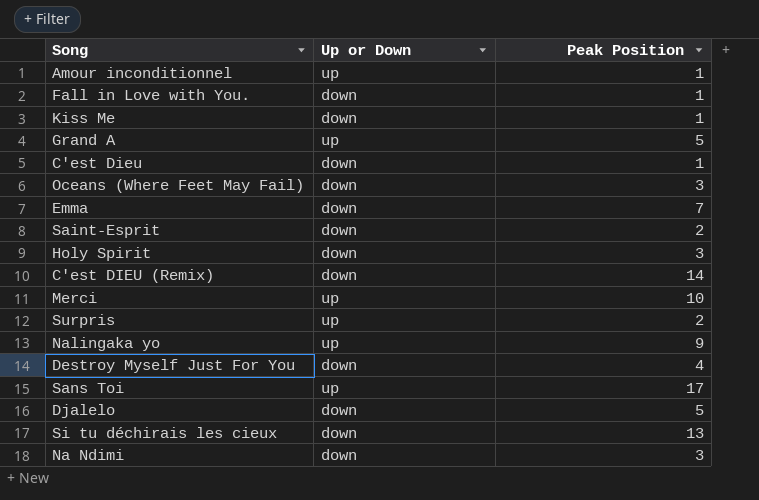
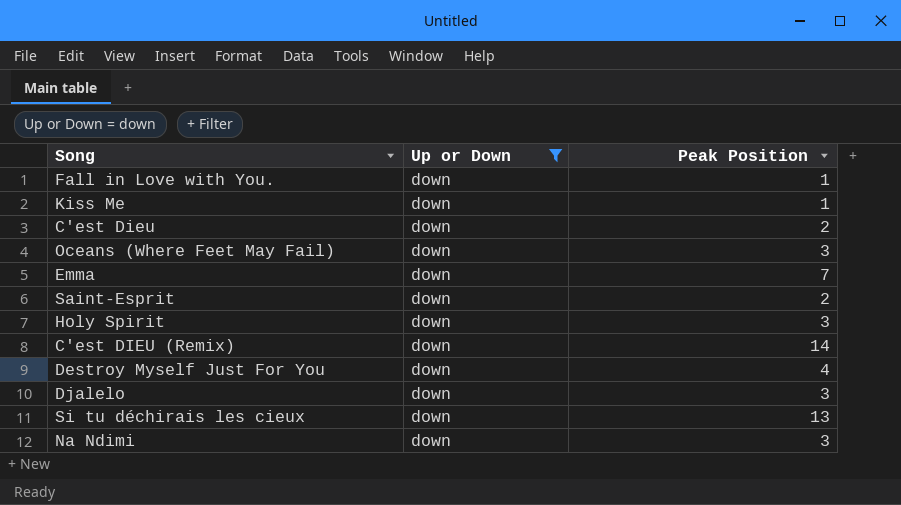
filter: none -> Up or Down = down
C'est Dieu | Peak Position: 1 -> 2
Djalelo | Peak Position: 5 -> 3

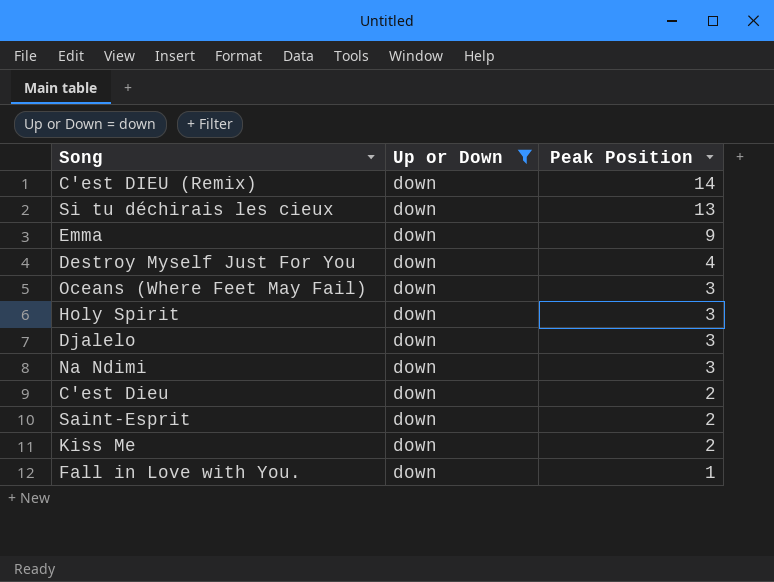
row order: none -> Peak Position descending
Emma | Peak Position: 7 -> 9
Kiss Me | Peak Position: 1 -> 2

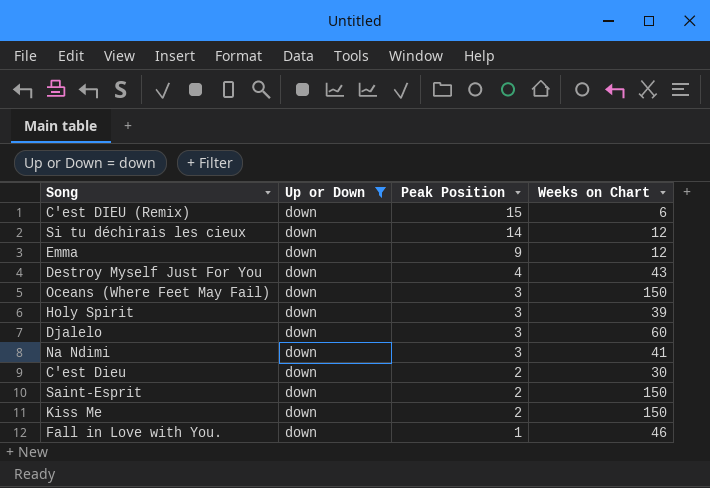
column Weeks on Chart | position: none -> 4
C'est DIEU (Remix) | Peak Position: 14 -> 15
Si tu déchirais les cieux | Peak Position: 13 -> 14

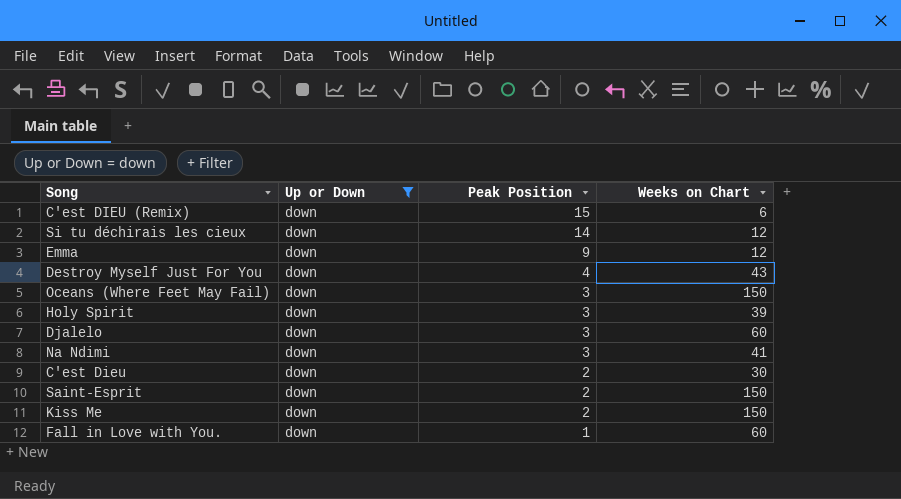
Fall in Love with You. | Weeks on Chart: 46 -> 60

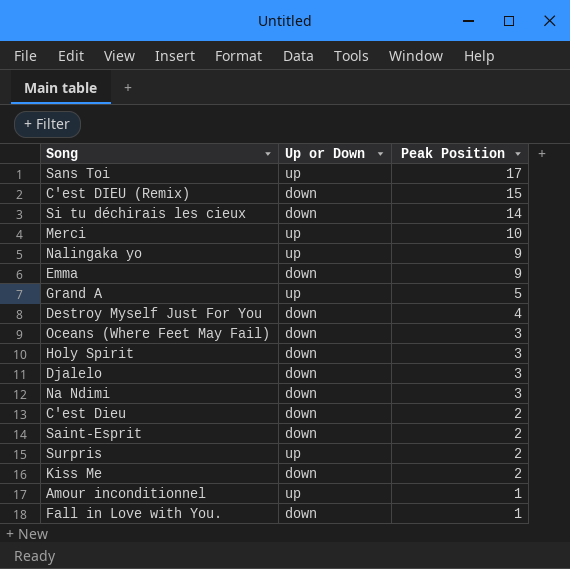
filter: Up or Down = down -> none
column Weeks on Chart | position: 4 -> none

